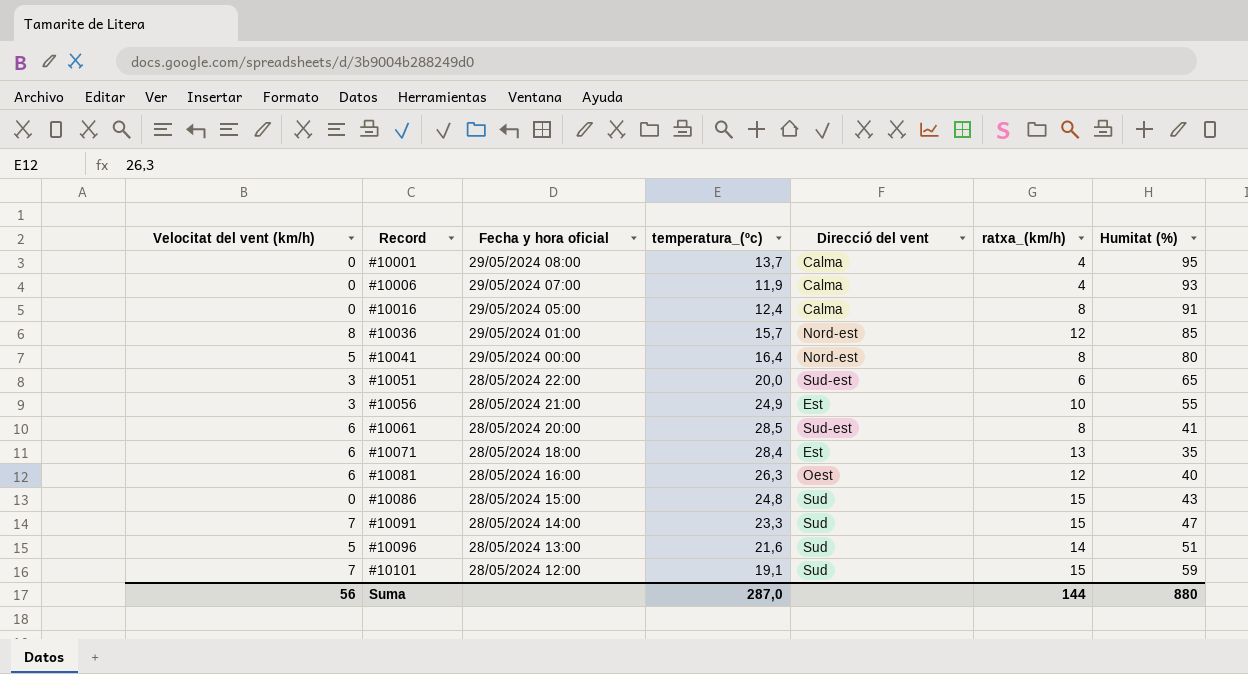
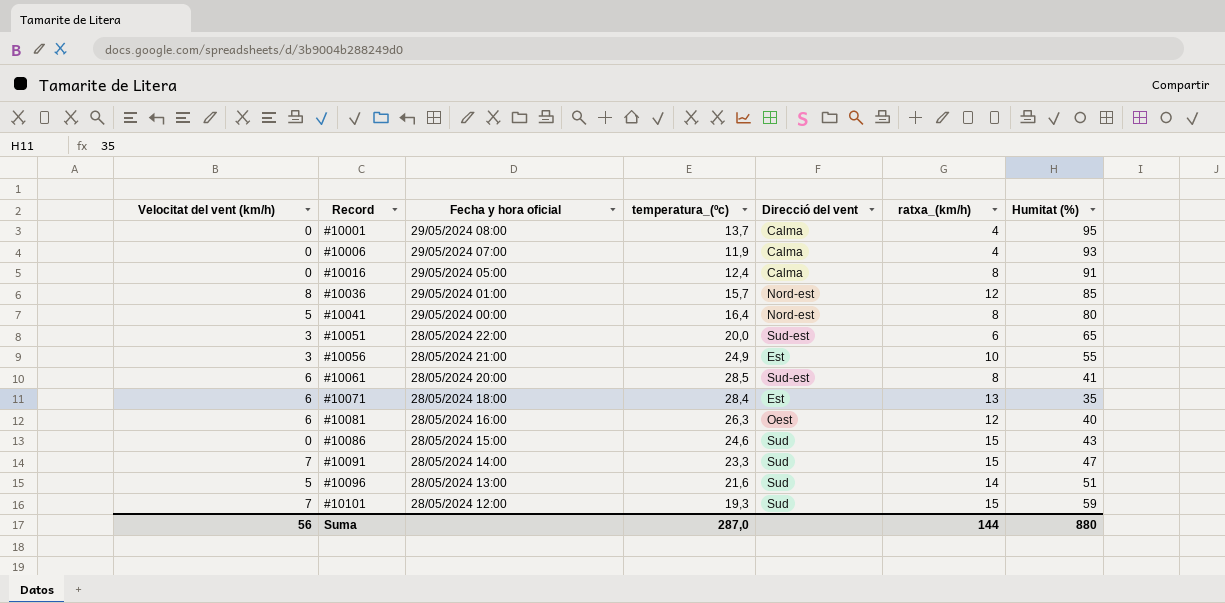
#10086 | temperatura_(ºc): 24,8 -> 24,6
#10101 | temperatura_(ºc): 19,1 -> 19,3

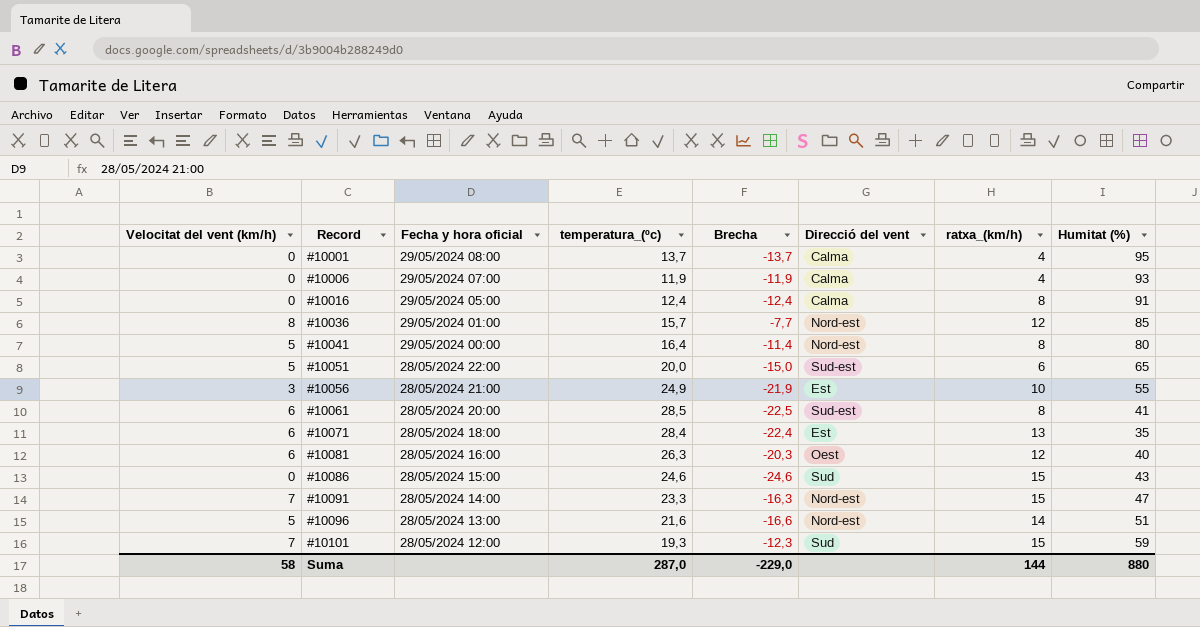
column Brecha | formula: none -> [Velocitat del vent (km/h)] - [temperatura_(ºc)]
#10051 | Velocitat del vent (km/h): 3 -> 5
#10091 | Direcció del vent: Sud -> Nord-est
#10096 | Direcció del vent: Sud -> Nord-est
Suma | Velocitat del vent (km/h): 56 -> 58

